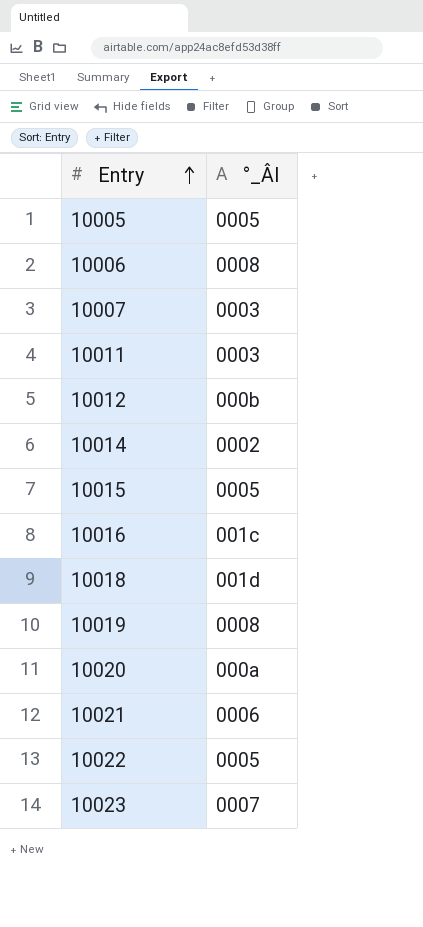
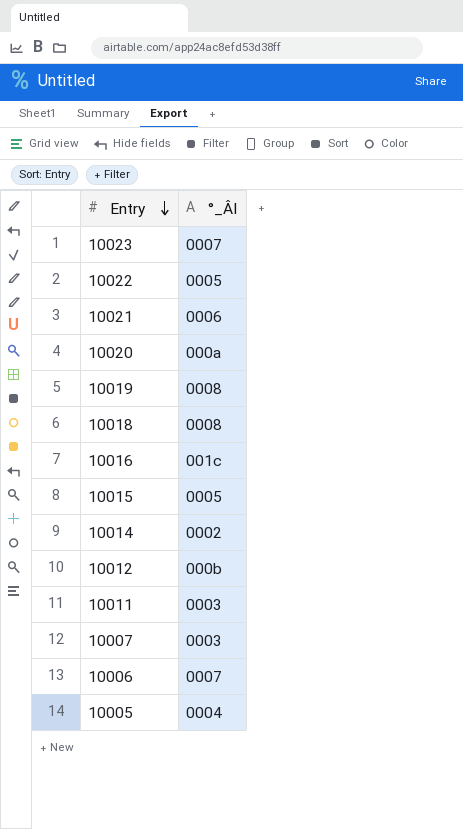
row order: Entry ascending -> Entry descending
10018 | °_ÂI: 001d -> 0008
10006 | °_ÂI: 0008 -> 0007
10005 | °_ÂI: 0005 -> 0004

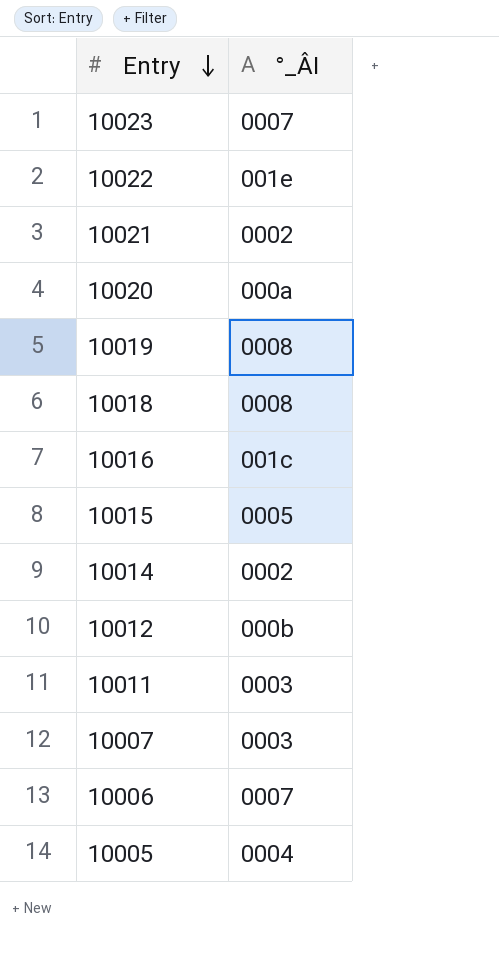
10022 | °_ÂI: 0005 -> 001e
10021 | °_ÂI: 0006 -> 0002

